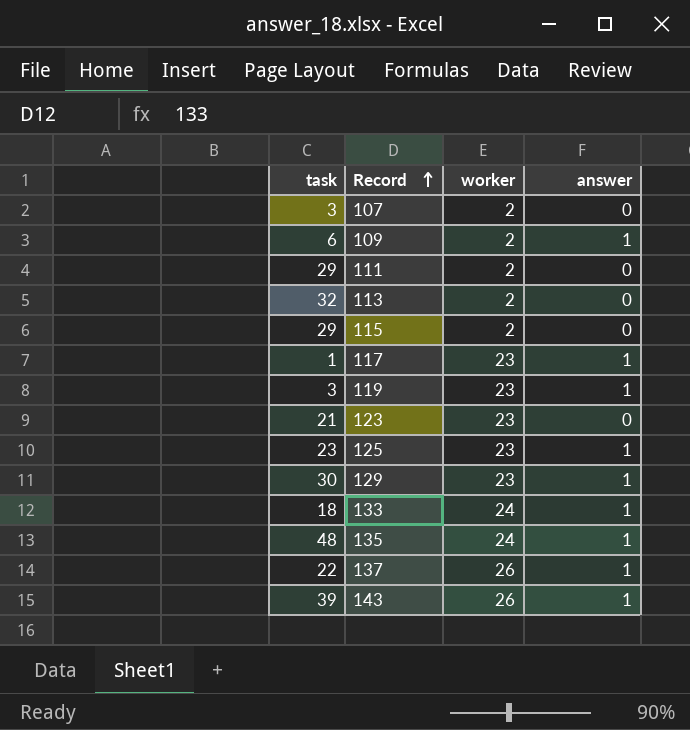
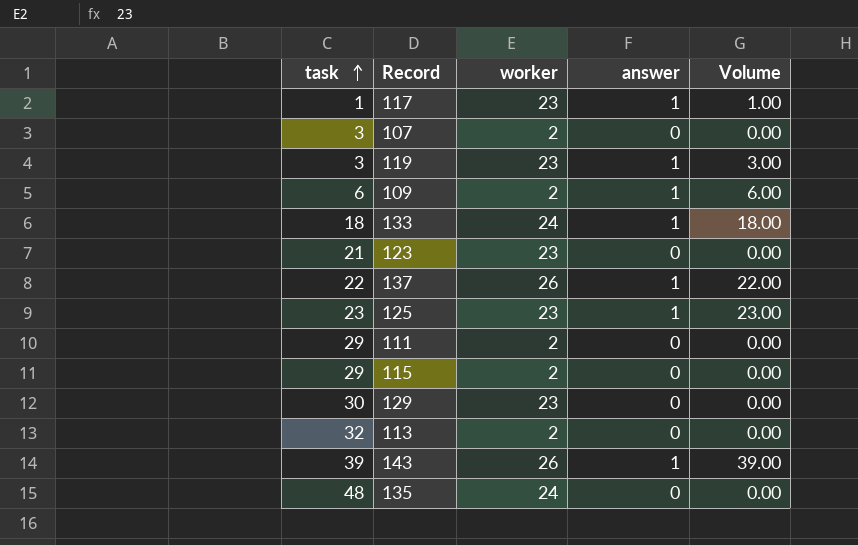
row order: Record ascending -> task ascending
column Volume | formula: none -> [task] * [answer]
129 | answer: 1 -> 0
135 | answer: 1 -> 0

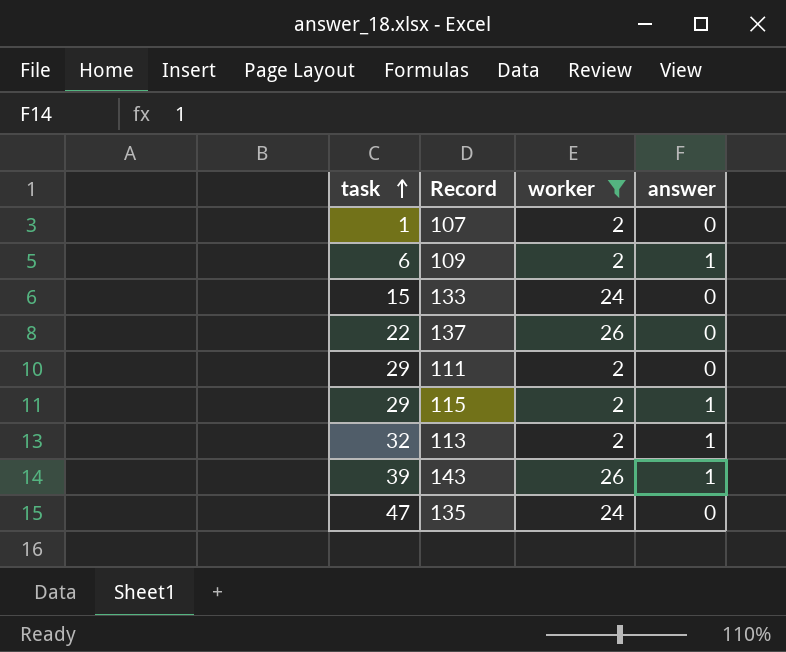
filter: none -> worker != 23
column Volume | formula: [task] * [answer] -> none
107 | task: 3 -> 1
133 | task: 18 -> 15
133 | answer: 1 -> 0
137 | answer: 1 -> 0
115 | answer: 0 -> 1
113 | answer: 0 -> 1
135 | task: 48 -> 47

